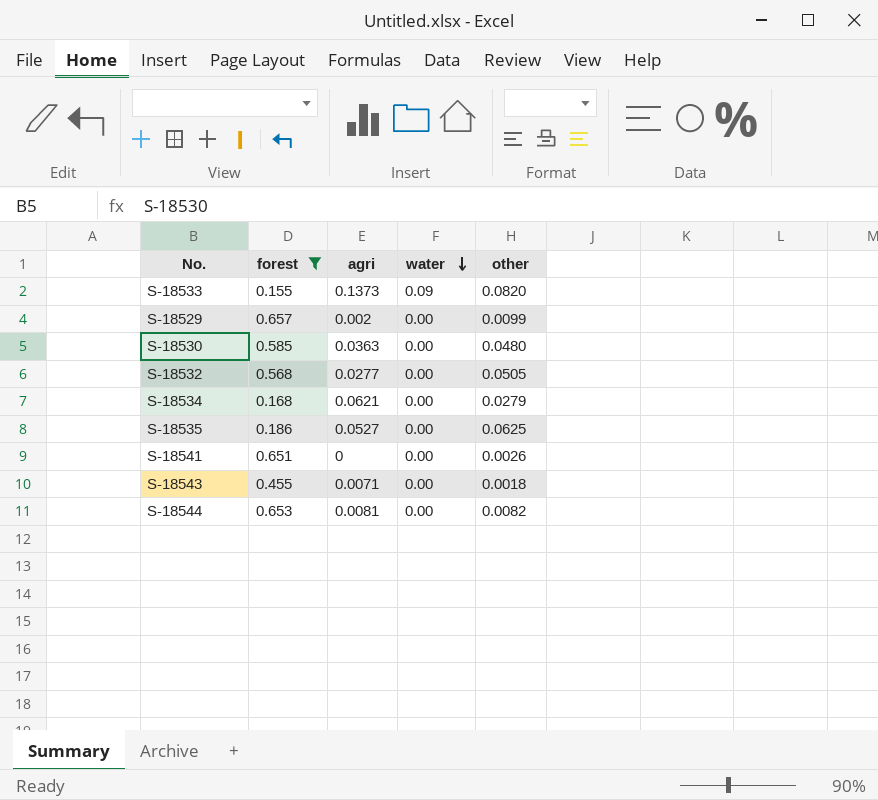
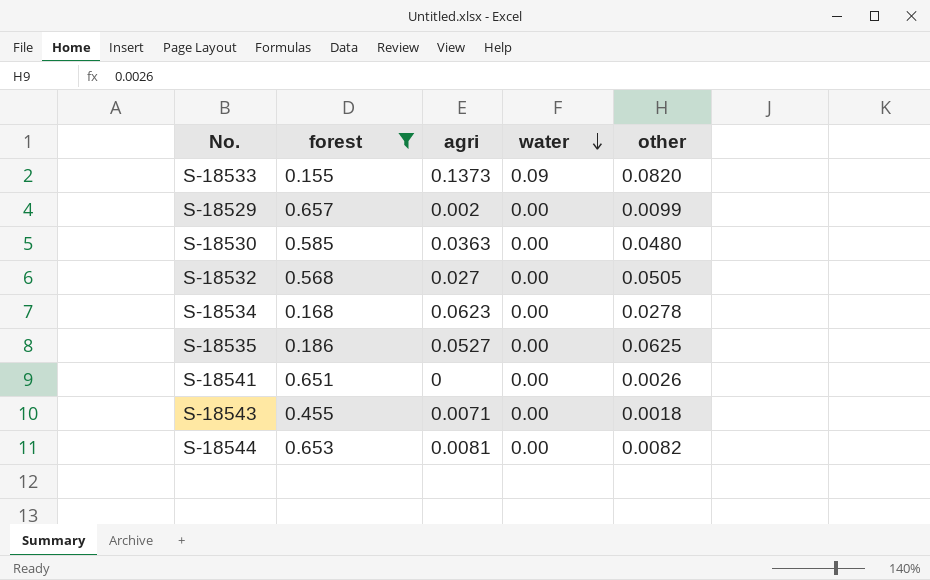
S-18532 | agri: 0.0277 -> 0.027
S-18534 | agri: 0.0621 -> 0.0623
S-18534 | other: 0.0279 -> 0.0278

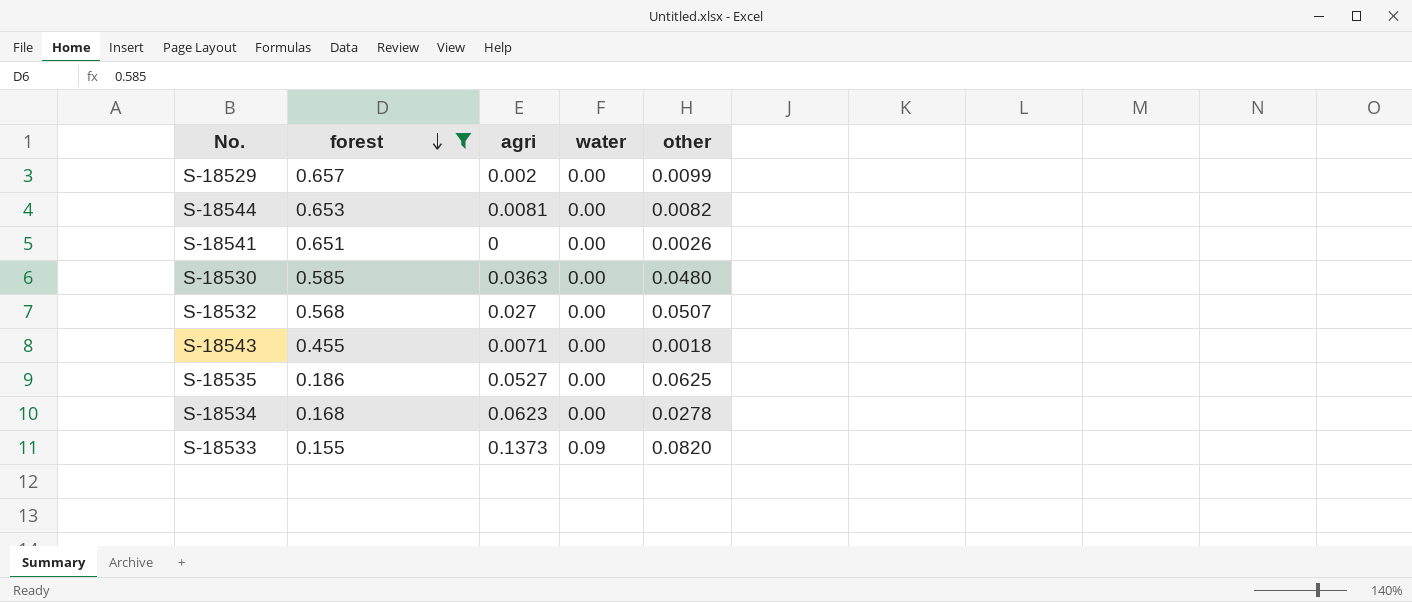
row order: water descending -> forest descending
S-18532 | other: 0.0505 -> 0.0507

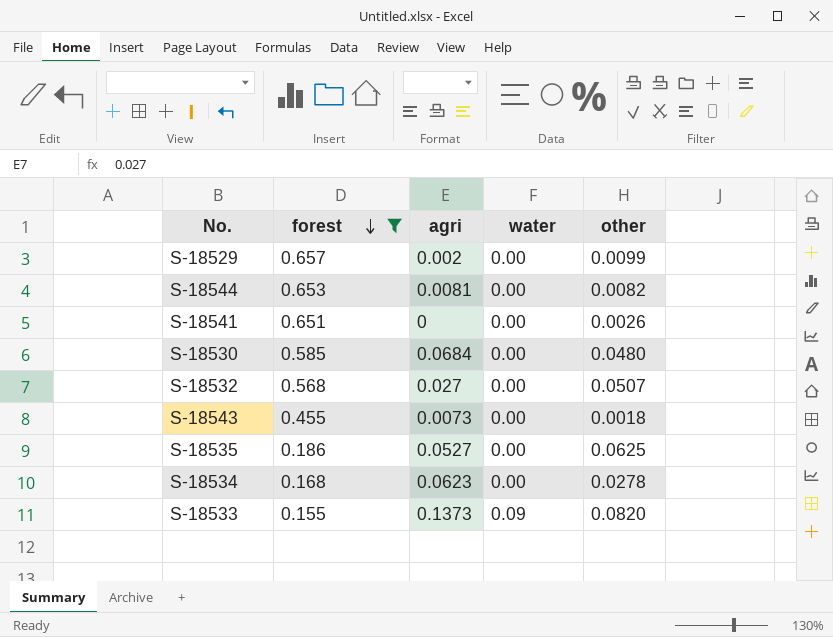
S-18530 | agri: 0.0363 -> 0.0684
S-18543 | agri: 0.0071 -> 0.0073

